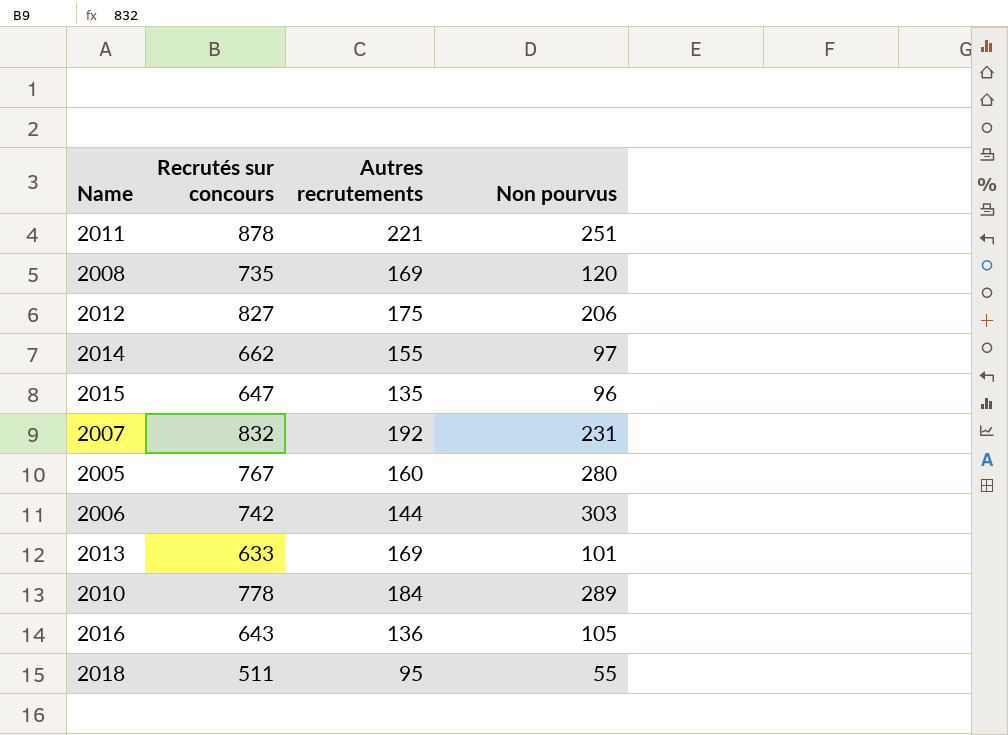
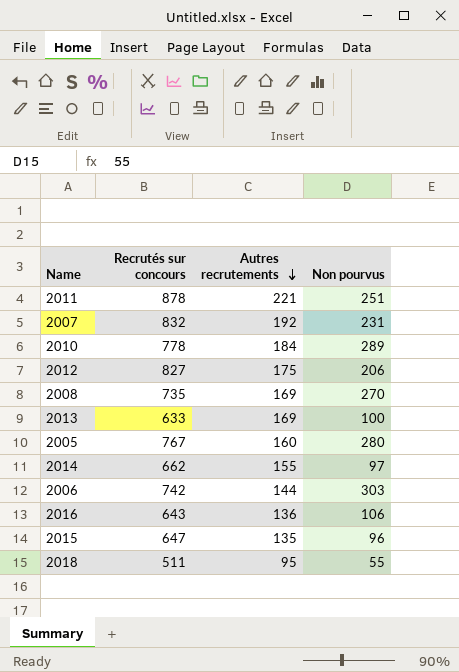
row order: none -> Autres recrutements descending
2008 | Non pourvus: 120 -> 270
2013 | Non pourvus: 101 -> 100
2016 | Non pourvus: 105 -> 106

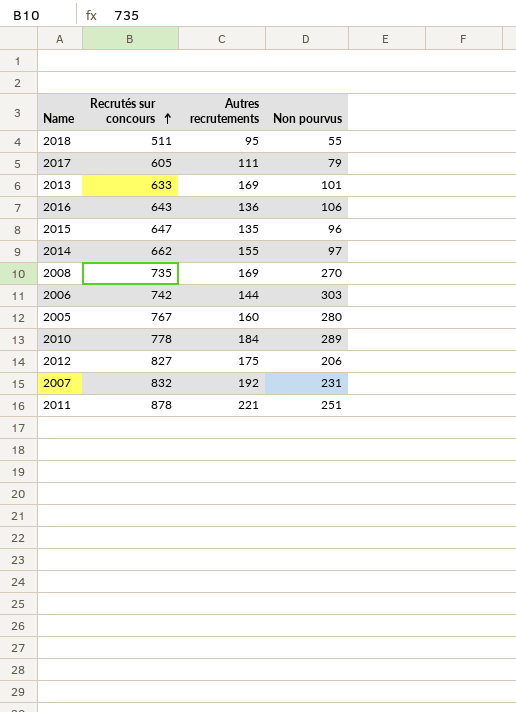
row order: Autres recrutements descending -> Recrutés sur concours ascending
row 2017: none -> 605 | 111 | 79
2013 | Non pourvus: 100 -> 101

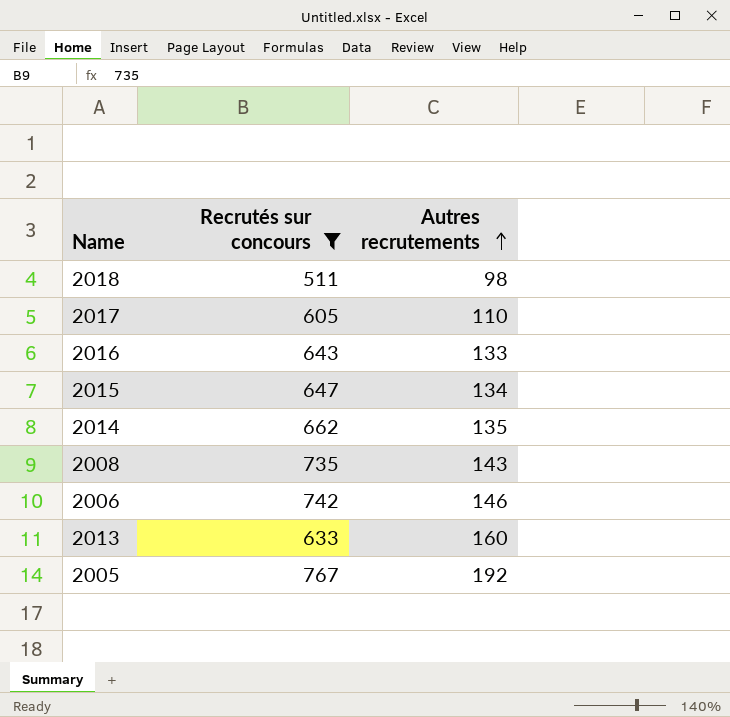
filter: none -> Recrutés sur concours <= 767
row order: Recrutés sur concours ascending -> Autres recrutements ascending
column Non pourvus | position: 4 -> none
2018 | Autres recrutements: 95 -> 98
2017 | Autres recrutements: 111 -> 110
2016 | Autres recrutements: 136 -> 133
2015 | Autres recrutements: 135 -> 134
2014 | Autres recrutements: 155 -> 135
2008 | Autres recrutements: 169 -> 143
2006 | Autres recrutements: 144 -> 146
2013 | Autres recrutements: 169 -> 160
2005 | Autres recrutements: 160 -> 192

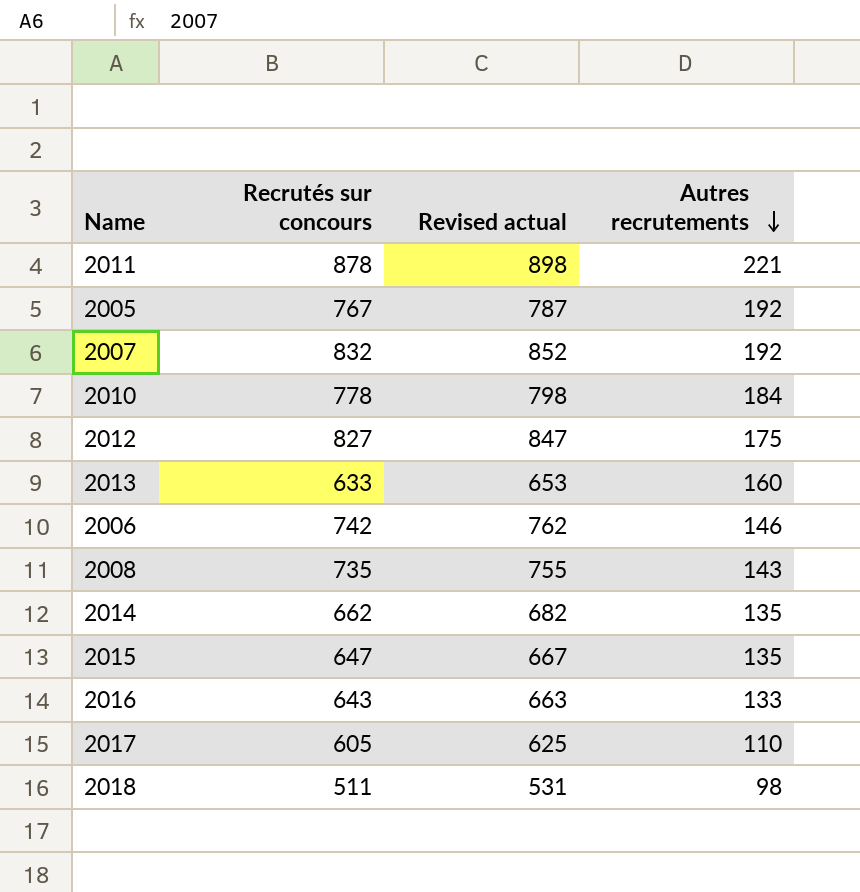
filter: Recrutés sur concours <= 767 -> none
row order: Autres recrutements ascending -> Autres recrutements descending
column Revised actual | formula: none -> [Recrutés sur concours] + 20
2015 | Autres recrutements: 134 -> 135

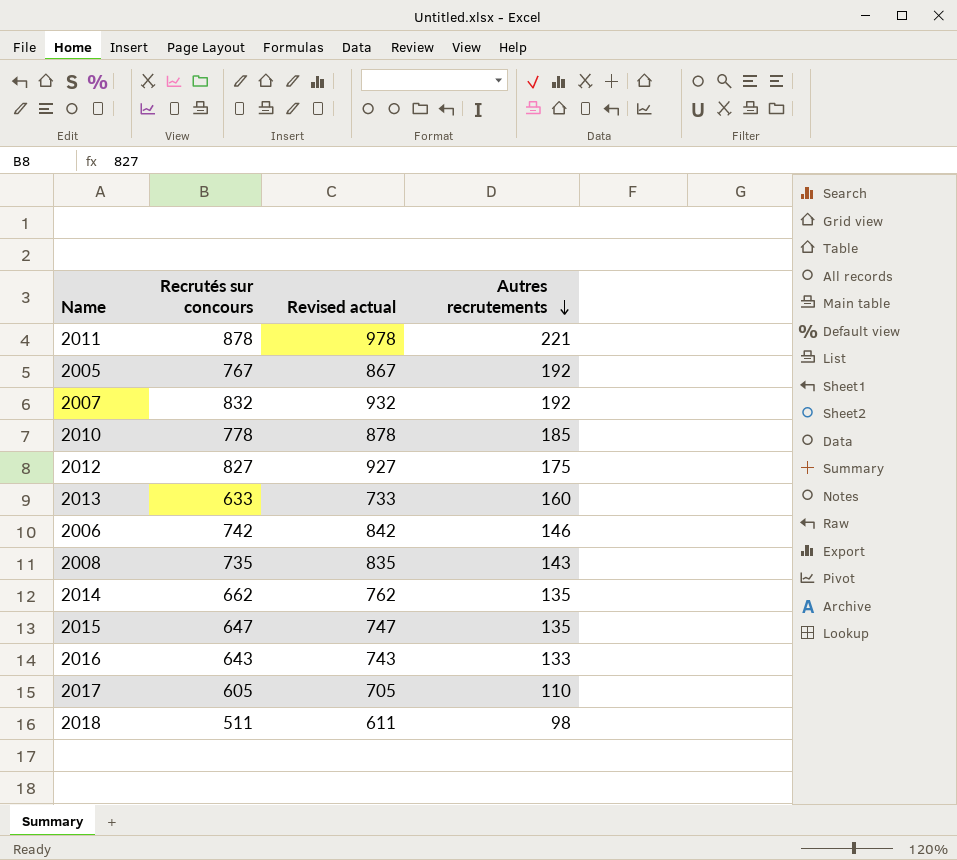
column Revised actual | formula: [Recrutés sur concours] + 20 -> [Recrutés sur concours] + 100
2010 | Autres recrutements: 184 -> 185

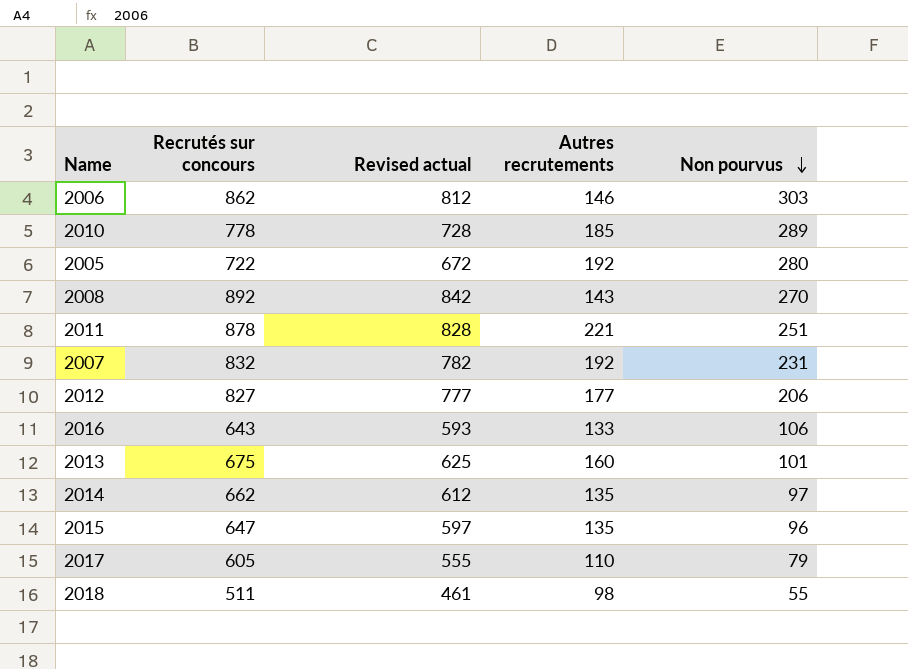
row order: Autres recrutements descending -> Non pourvus descending
column Revised actual | formula: [Recrutés sur concours] + 100 -> [Recrutés sur concours] - 50
column Non pourvus | position: none -> 5
2006 | Recrutés sur concours: 742 -> 862
2005 | Recrutés sur concours: 767 -> 722
2008 | Recrutés sur concours: 735 -> 892
2012 | Autres recrutements: 175 -> 177
2013 | Recrutés sur concours: 633 -> 675

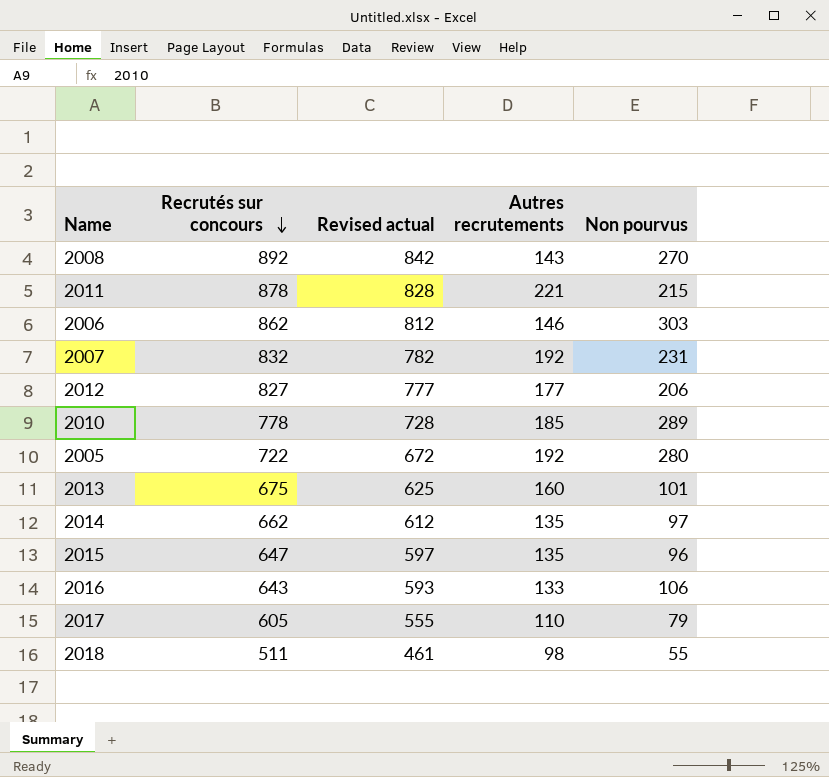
row order: Non pourvus descending -> Recrutés sur concours descending
2011 | Non pourvus: 251 -> 215

